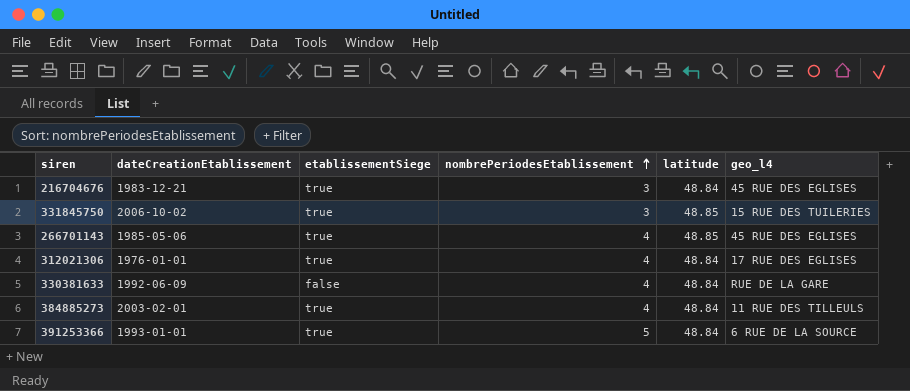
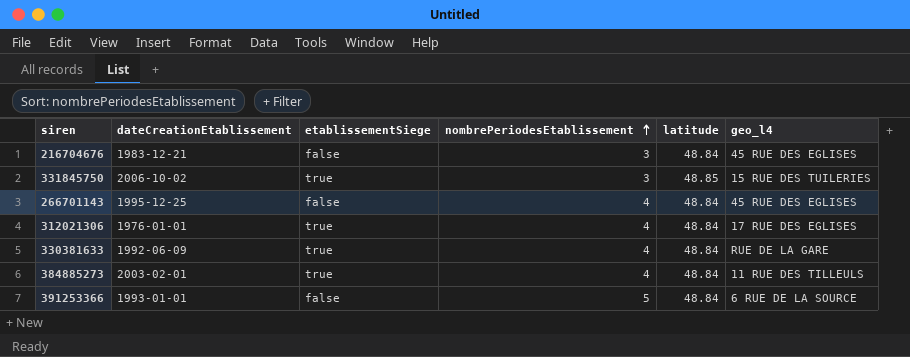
216704676 | etablissementSiege: true -> false
266701143 | dateCreationEtablissement: 1985-05-06 -> 1995-12-25
266701143 | etablissementSiege: true -> false
266701143 | latitude: 48.85 -> 48.84
330381633 | etablissementSiege: false -> true
391253366 | etablissementSiege: true -> false

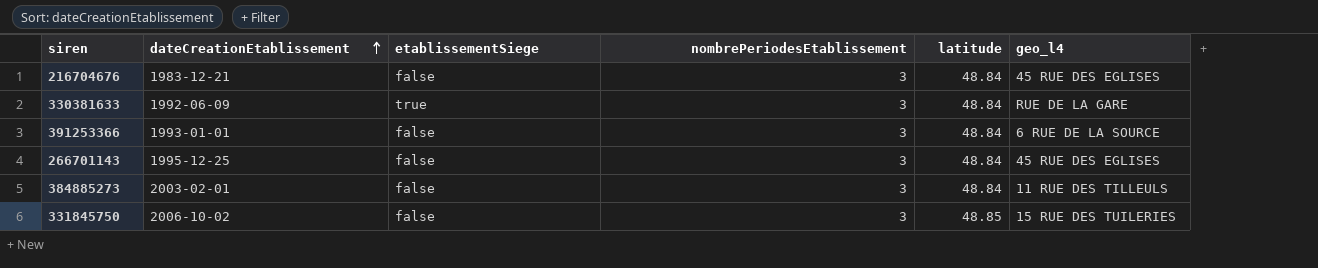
row order: nombrePeriodesEtablissement ascending -> dateCreationEtablissement ascending
row 312021306: 1976-01-01 | true | 4 | 48.84 | 17 RUE DES EGLISES -> none
330381633 | nombrePeriodesEtablissement: 4 -> 3
391253366 | nombrePeriodesEtablissement: 5 -> 3
266701143 | nombrePeriodesEtablissement: 4 -> 3
384885273 | etablissementSiege: true -> false
384885273 | nombrePeriodesEtablissement: 4 -> 3
331845750 | etablissementSiege: true -> false

